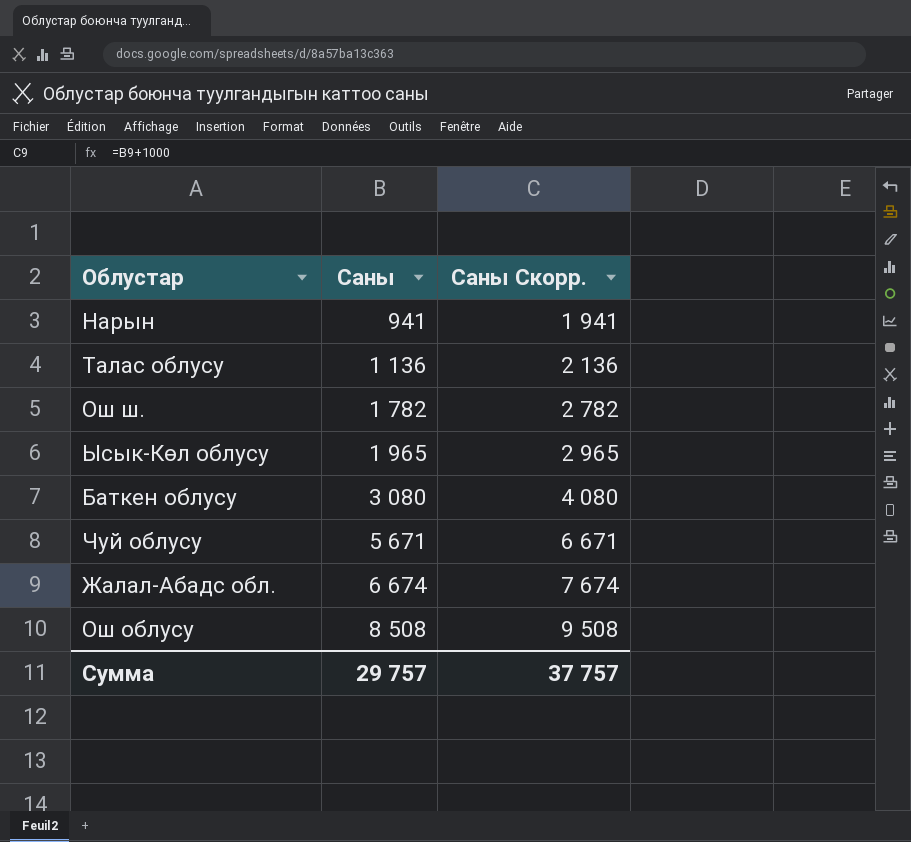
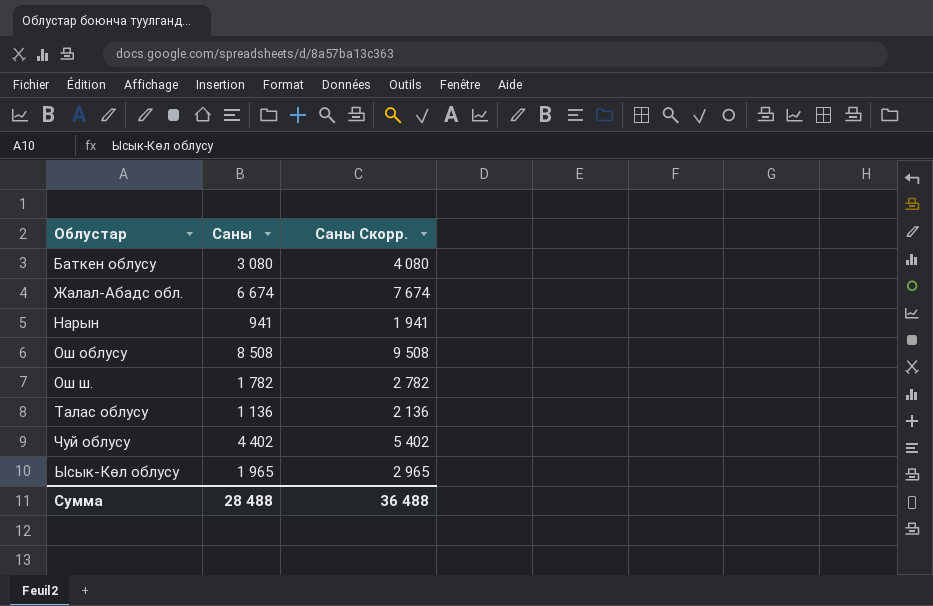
row order: Саны ascending -> Облустар ascending
Чуй облусу | Саны: 5 671 -> 4 402
Чуй облусу | Саны Скорр.: 6 671 -> 5 402
Сумма | Саны: 29 757 -> 28 488
Сумма | Саны Скорр.: 37 757 -> 36 488

